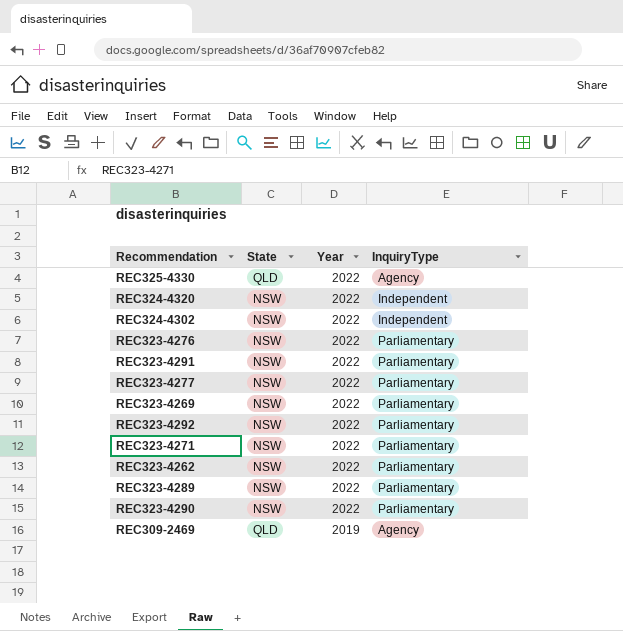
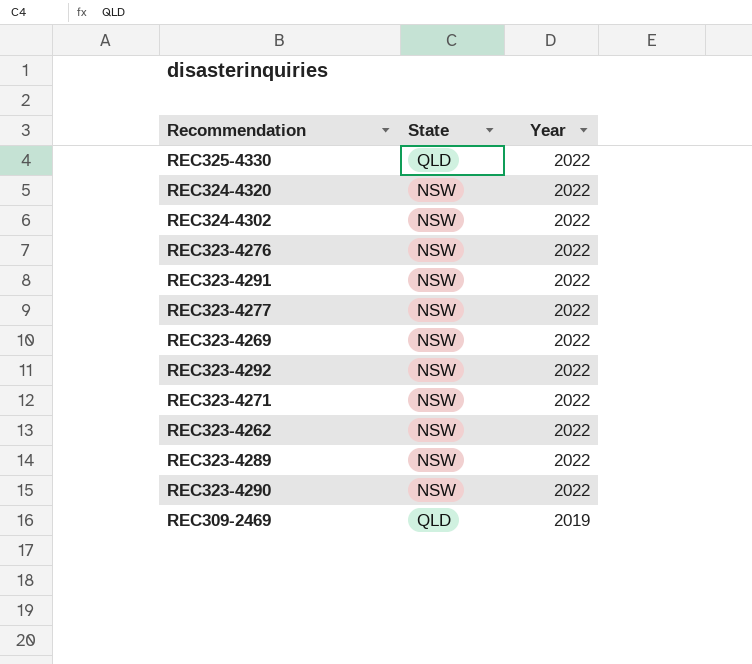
column InquiryType | position: 4 -> none

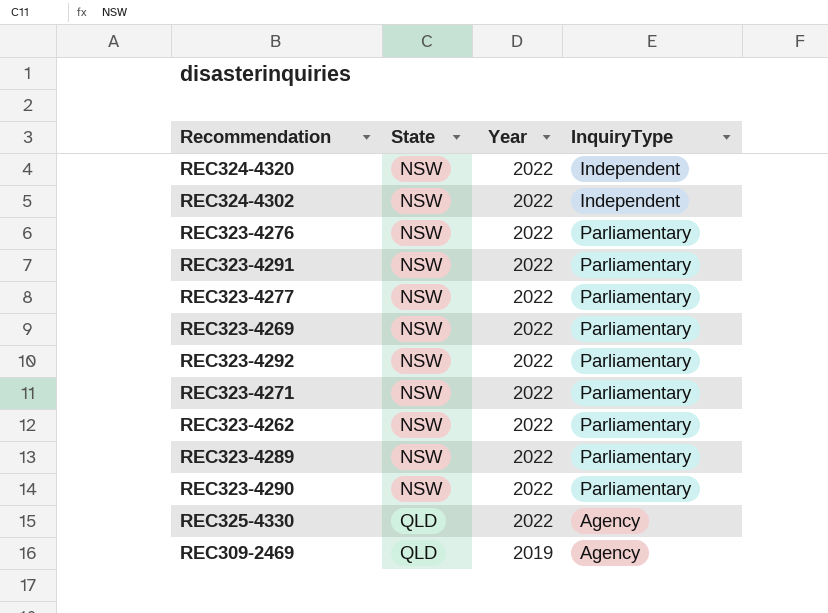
row order: Year descending -> State ascending
column InquiryType | position: none -> 4

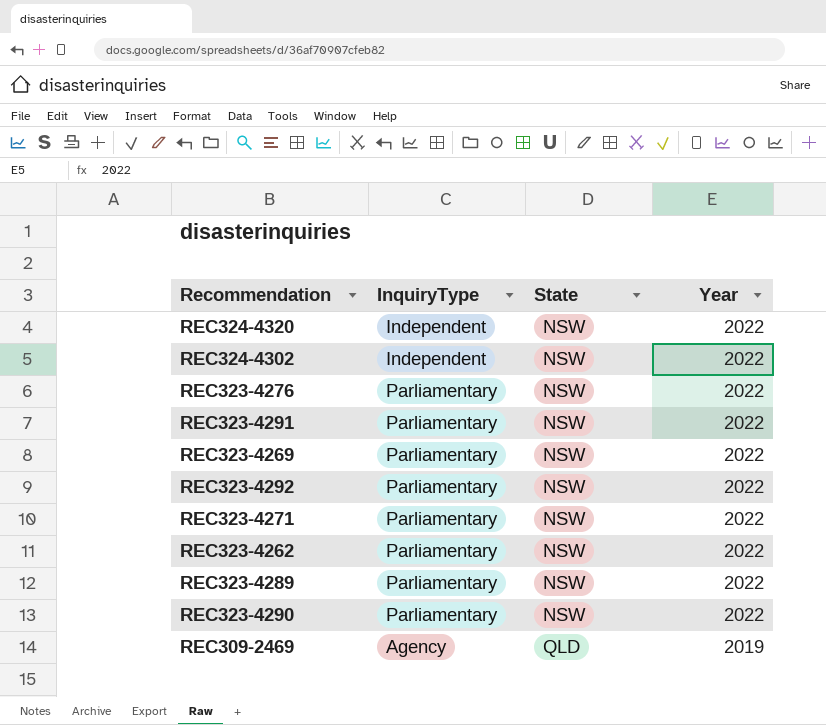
column InquiryType | position: 4 -> 2
row REC323-4277: NSW | 2022 | Parliamentary -> none
row REC325-4330: QLD | 2022 | Agency -> none

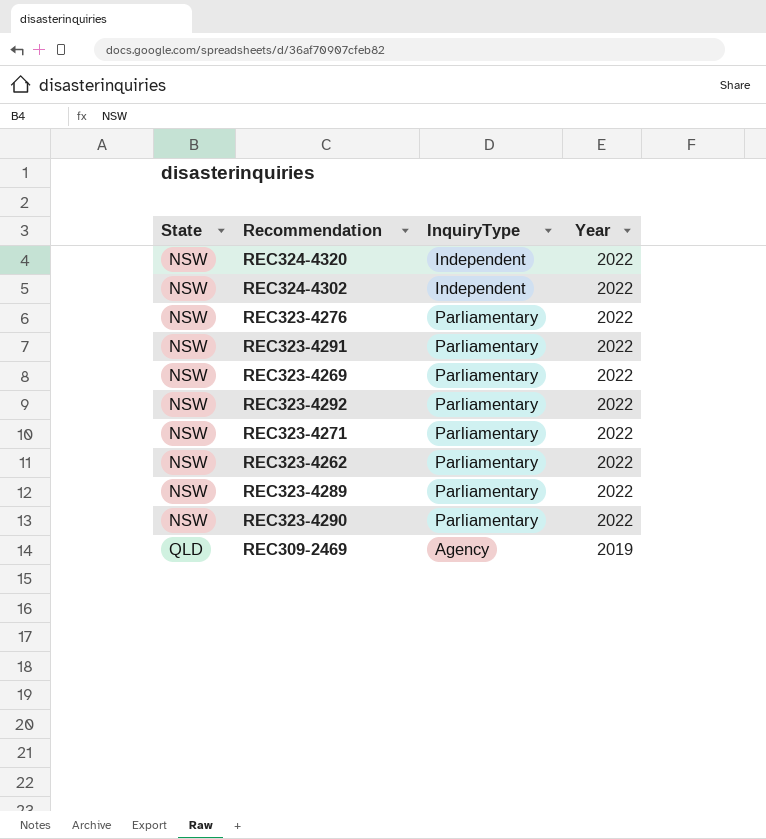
column State | position: 3 -> 1

